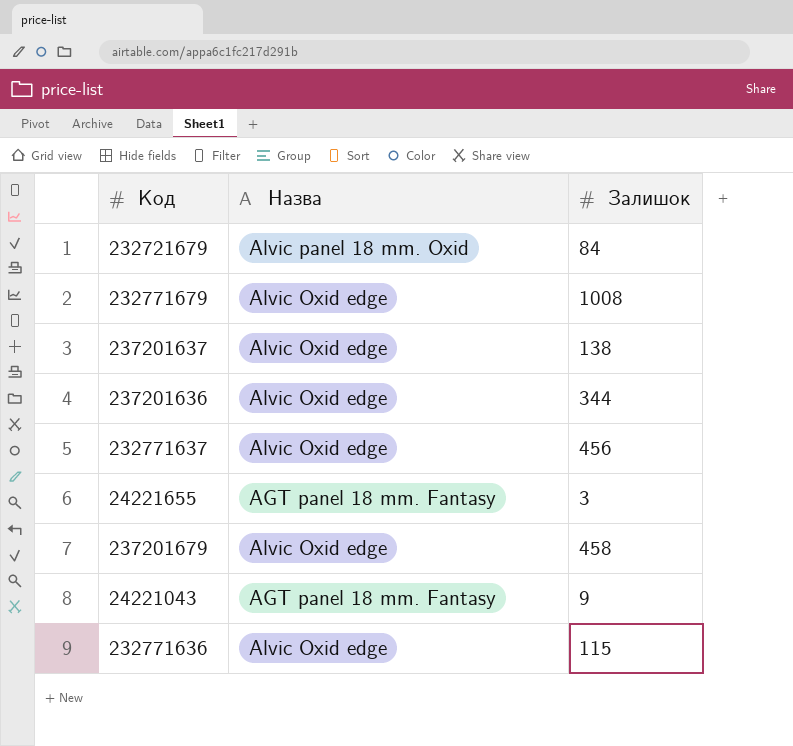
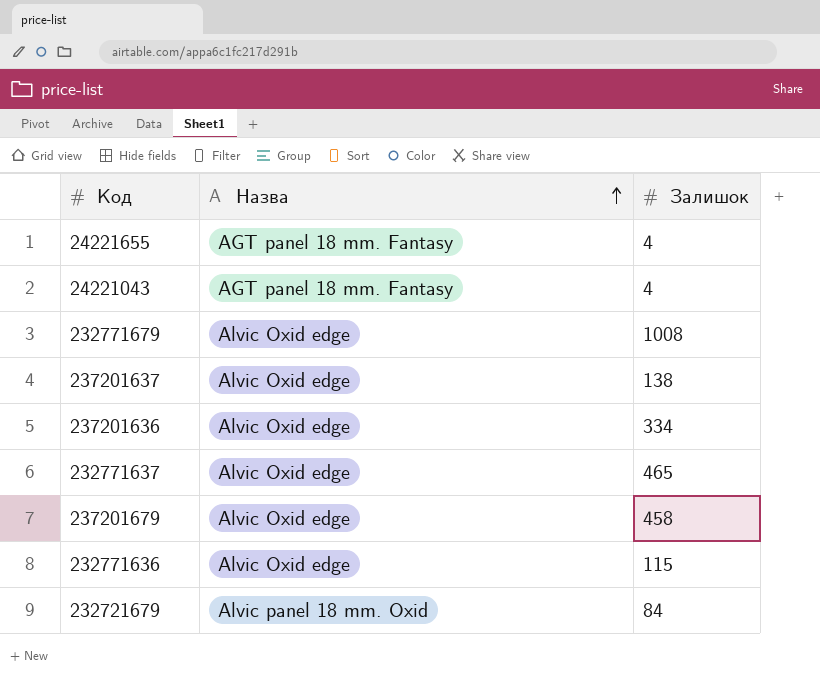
row order: none -> Назва ascending
24221655 | Залишок: 3 -> 4
24221043 | Залишок: 9 -> 4
237201636 | Залишок: 344 -> 334
232771637 | Залишок: 456 -> 465

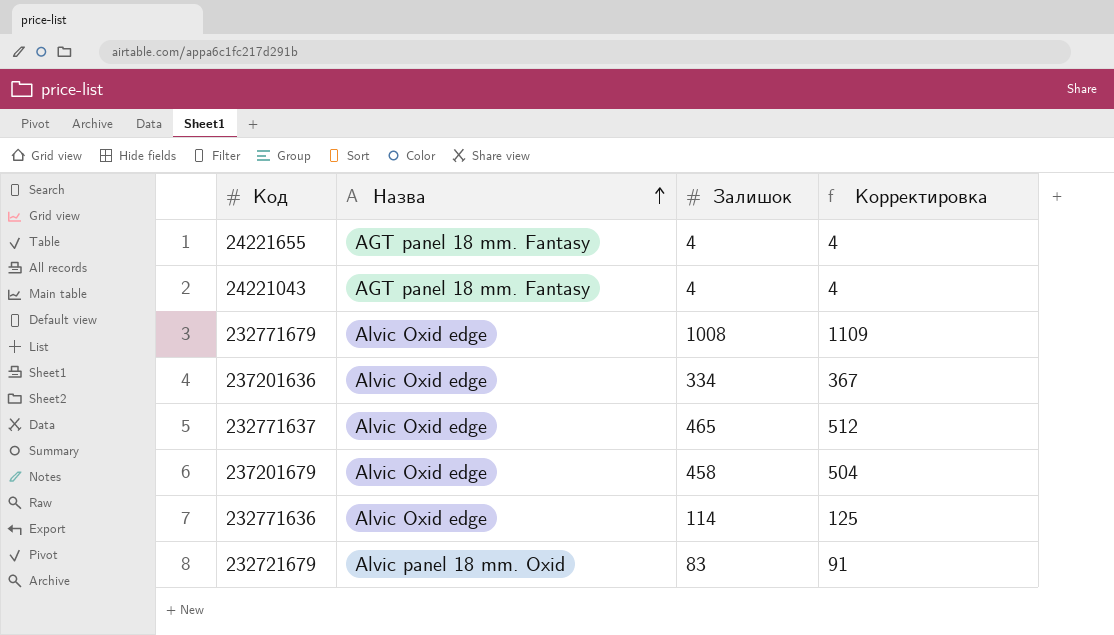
column Корректировка | formula: none -> [Залишок] * 1,1
row 237201637: Alvic Oxid edge | 138 -> none
232771636 | Залишок: 115 -> 114
232721679 | Залишок: 84 -> 83

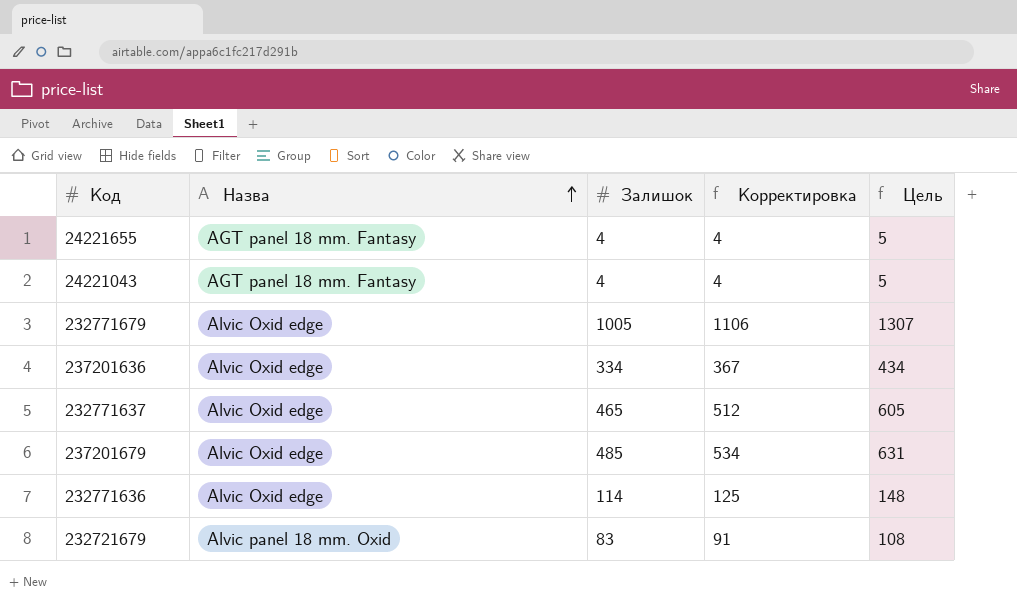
column Цель | formula: none -> [Залишок] * 1,3
232771679 | Залишок: 1008 -> 1005
232771679 | Корректировка: 1109 -> 1106
237201679 | Залишок: 458 -> 485
237201679 | Корректировка: 504 -> 534

